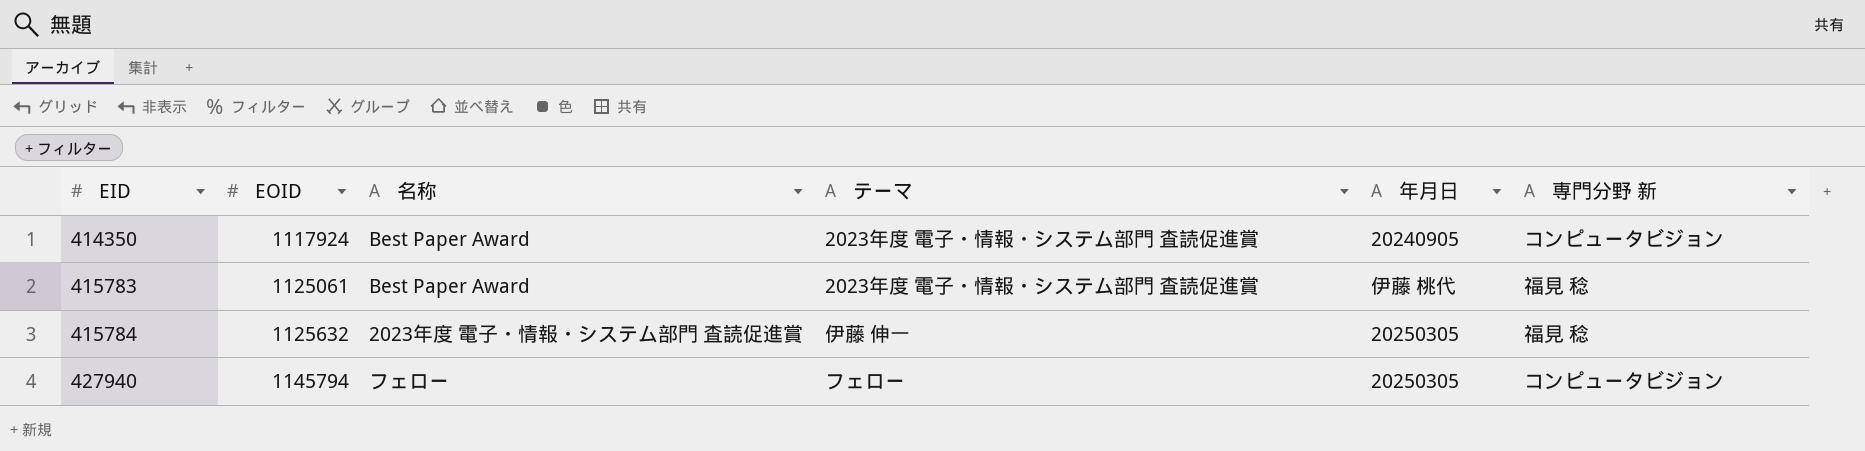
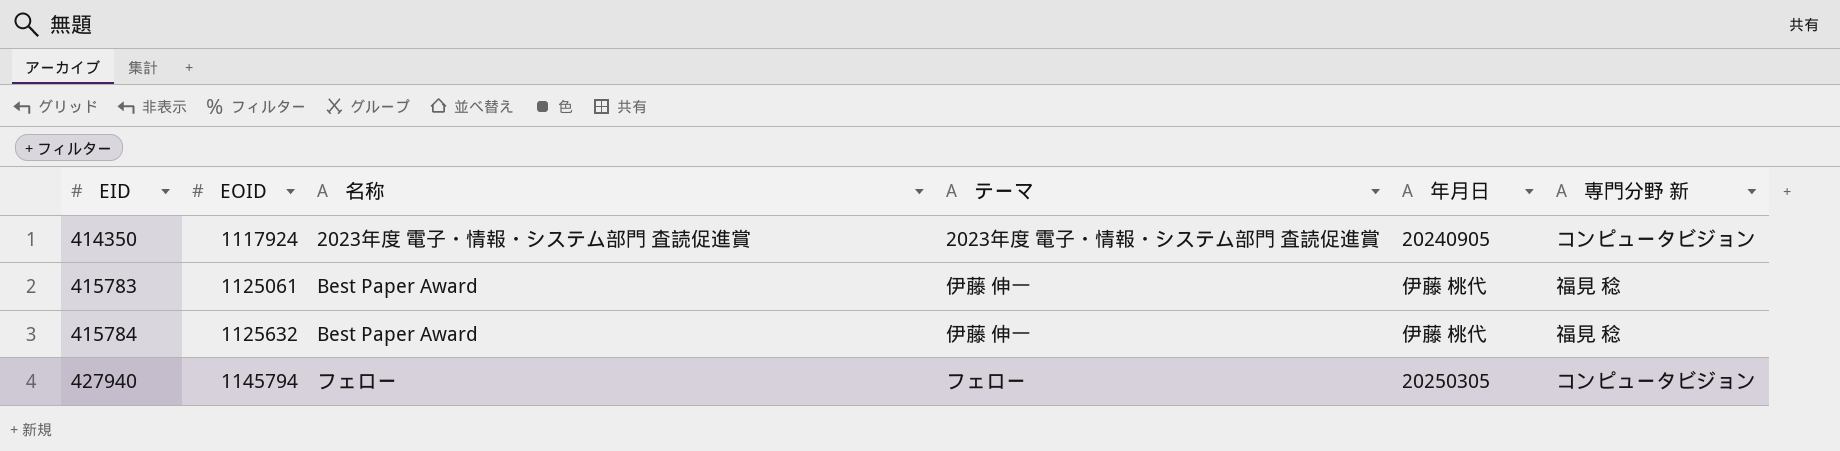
414350 | 名称: Best Paper Award -> 2023年度 電子・情報・システム部門 査読促進賞
415783 | テーマ: 2023年度 電子・情報・システム部門 査読促進賞 -> 伊藤 伸一
415784 | 名称: 2023年度 電子・情報・システム部門 査読促進賞 -> Best Paper Award
415784 | 年月日: 20250305 -> 伊藤 桃代

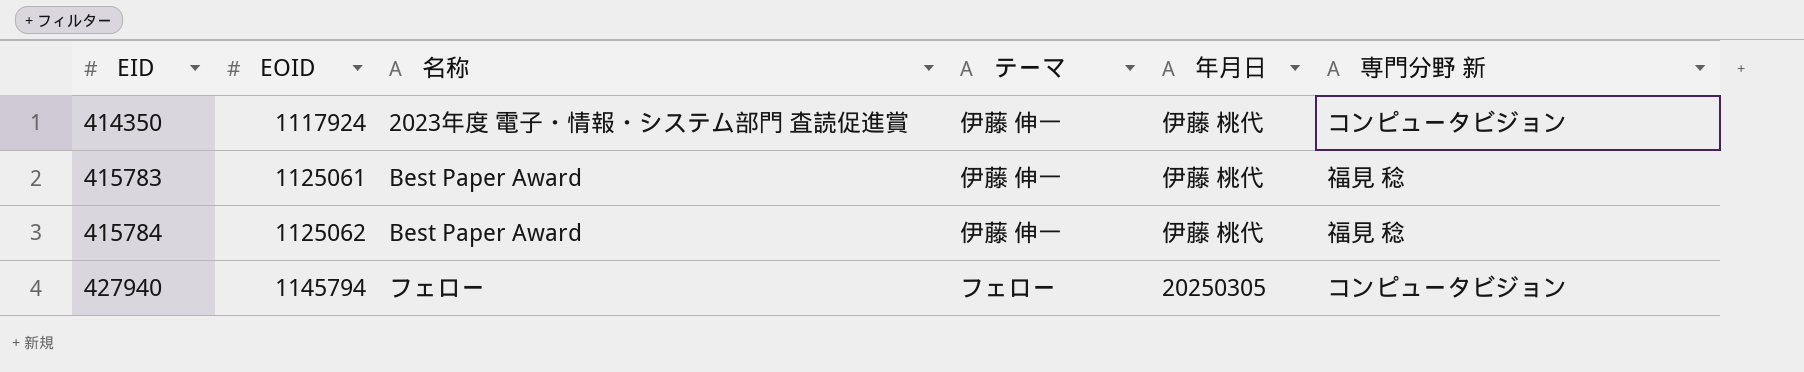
414350 | テーマ: 2023年度 電子・情報・システム部門 査読促進賞 -> 伊藤 伸一
414350 | 年月日: 20240905 -> 伊藤 桃代
415784 | EOID: 1125632 -> 1125062

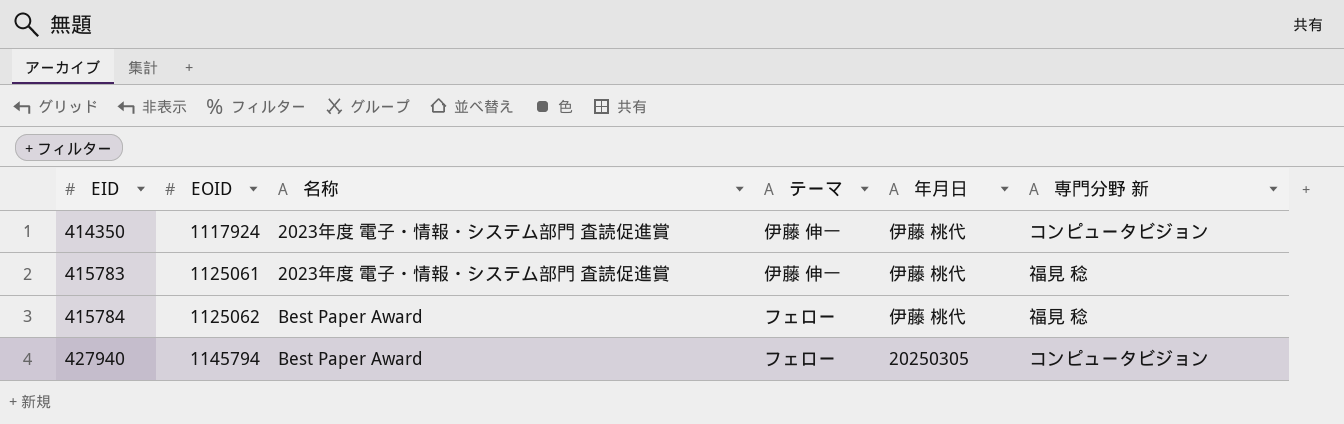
415783 | 名称: Best Paper Award -> 2023年度 電子・情報・システム部門 査読促進賞
415784 | テーマ: 伊藤 伸一 -> フェロー
427940 | 名称: フェロー -> Best Paper Award

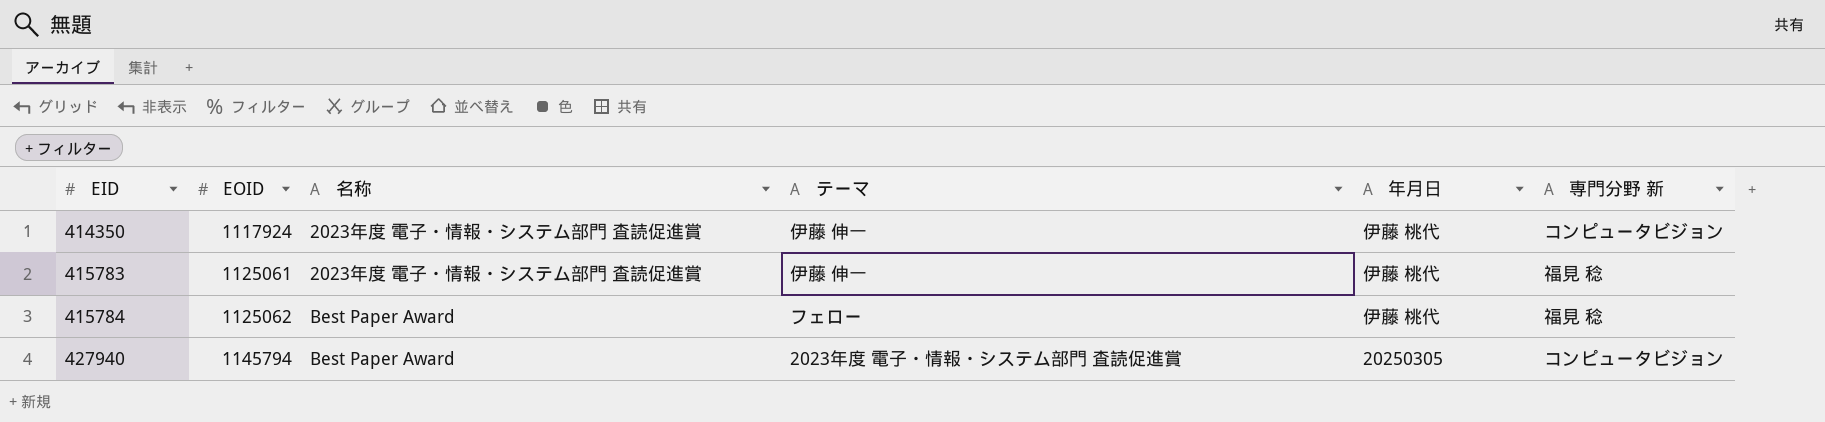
427940 | テーマ: フェロー -> 2023年度 電子・情報・システム部門 査読促進賞

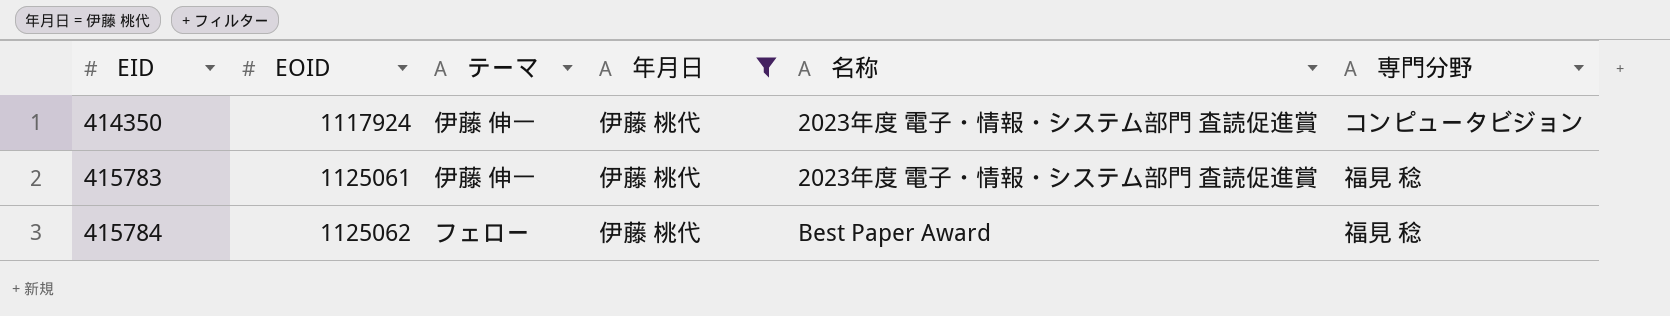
filter: none -> 年月日 = 伊藤 桃代
column 名称 | position: 3 -> 5
column name: 専門分野 新 -> 専門分野

